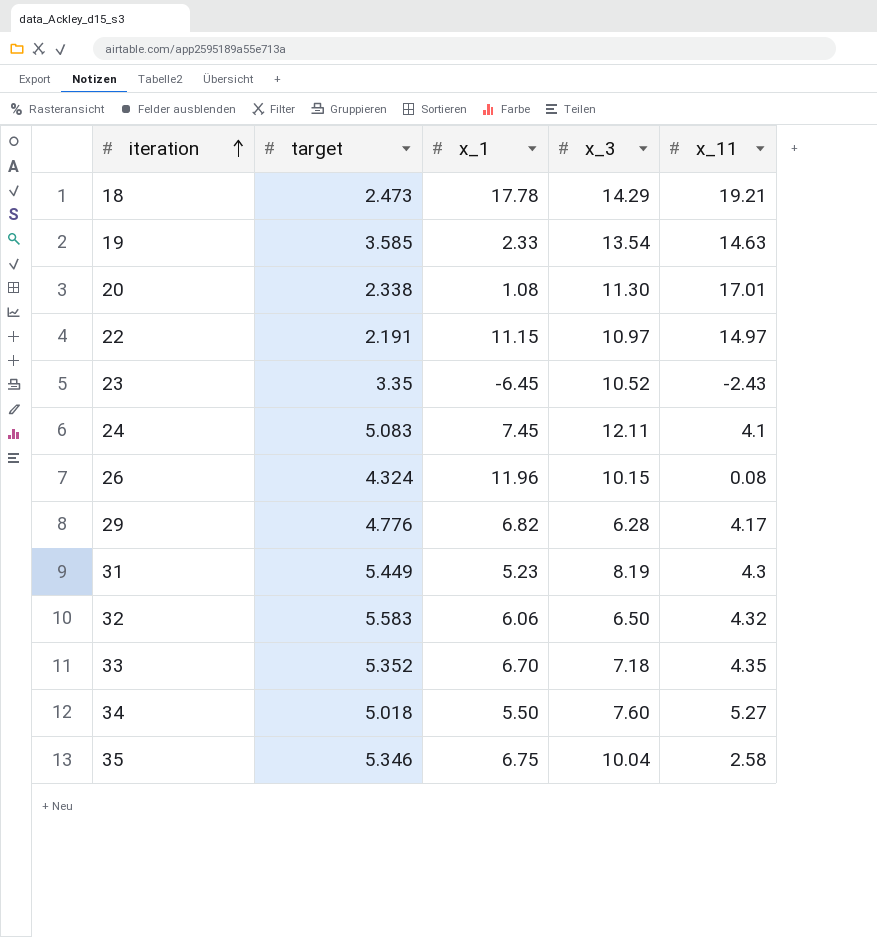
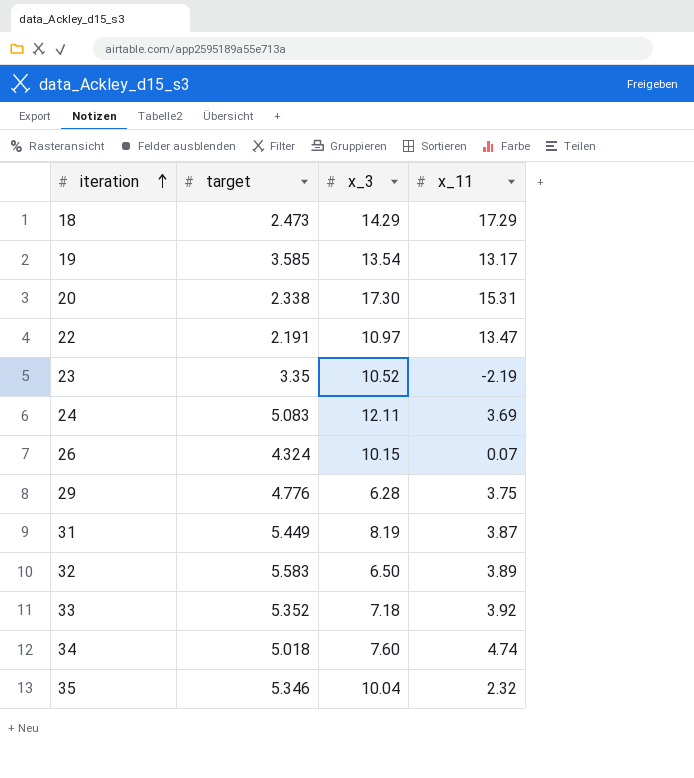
column x_1 | position: 3 -> none
18 | x_11: 19.21 -> 17.29
19 | x_11: 14.63 -> 13.17
20 | x_3: 11.30 -> 17.30
20 | x_11: 17.01 -> 15.31
22 | x_11: 14.97 -> 13.47
23 | x_11: -2.43 -> -2.19
24 | x_11: 4.1 -> 3.69
26 | x_11: 0.08 -> 0.07
29 | x_11: 4.17 -> 3.75
31 | x_11: 4.3 -> 3.87
32 | x_11: 4.32 -> 3.89
33 | x_11: 4.35 -> 3.92
34 | x_11: 5.27 -> 4.74
35 | x_11: 2.58 -> 2.32

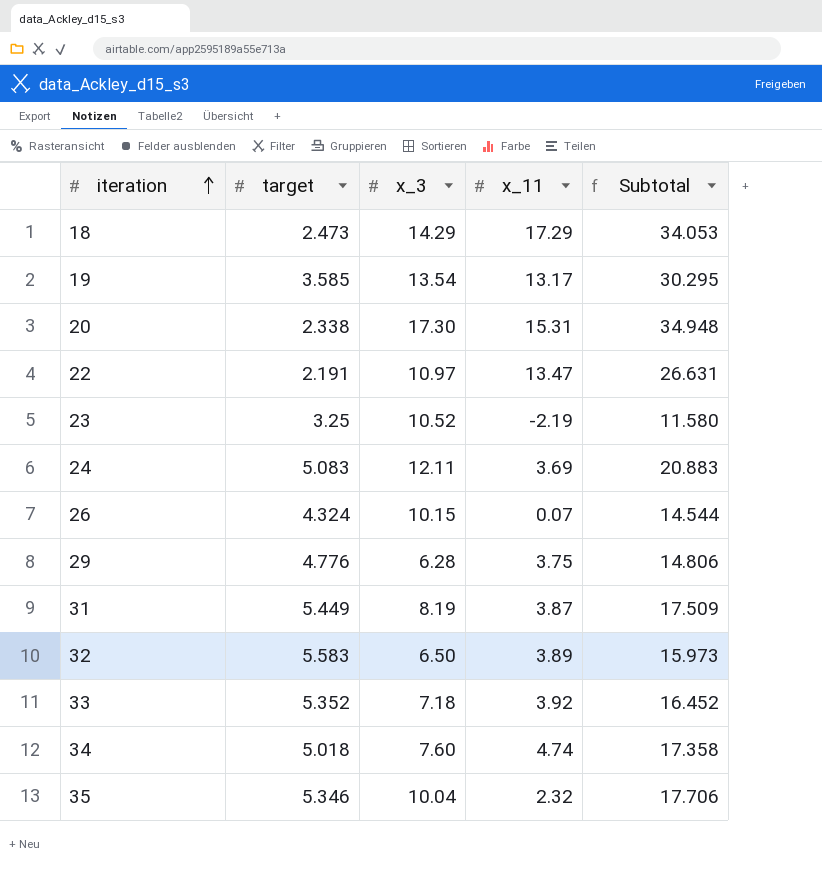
column Subtotal | formula: none -> [target] + [x_3] + [x_11]
23 | target: 3.35 -> 3.25

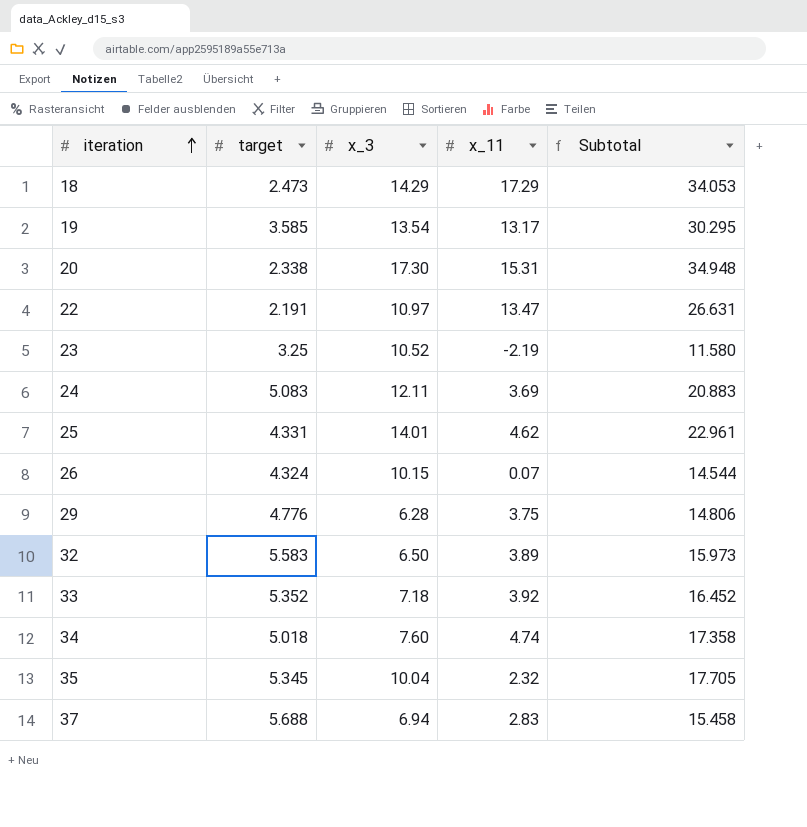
row 31: 5.449 | 8.19 | 3.87 | 17.509 -> none
row 25: none -> 4.331 | 14.01 | 4.62 | 22.961
35 | target: 5.346 -> 5.345
35 | Subtotal: 17.706 -> 17.705
row 37: none -> 5.688 | 6.94 | 2.83 | 15.458

